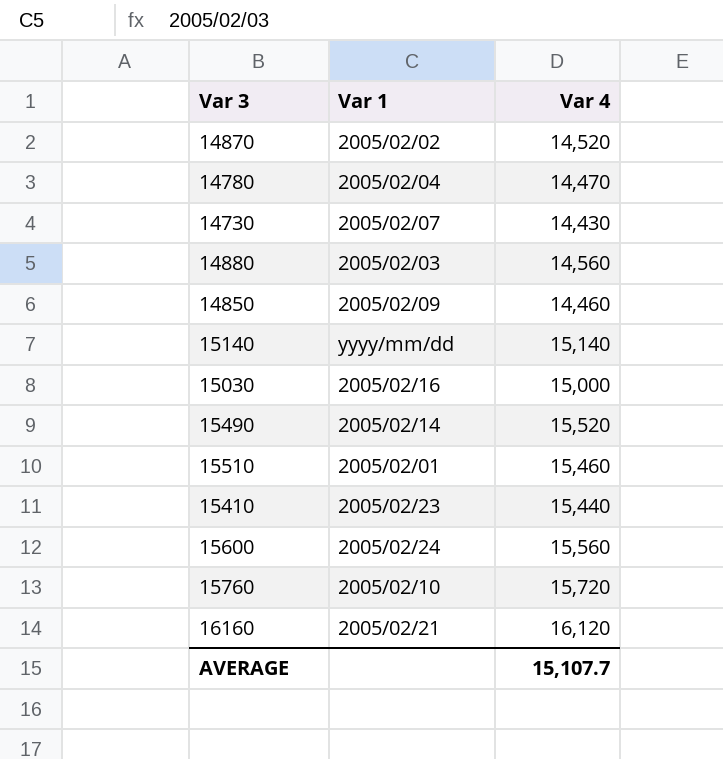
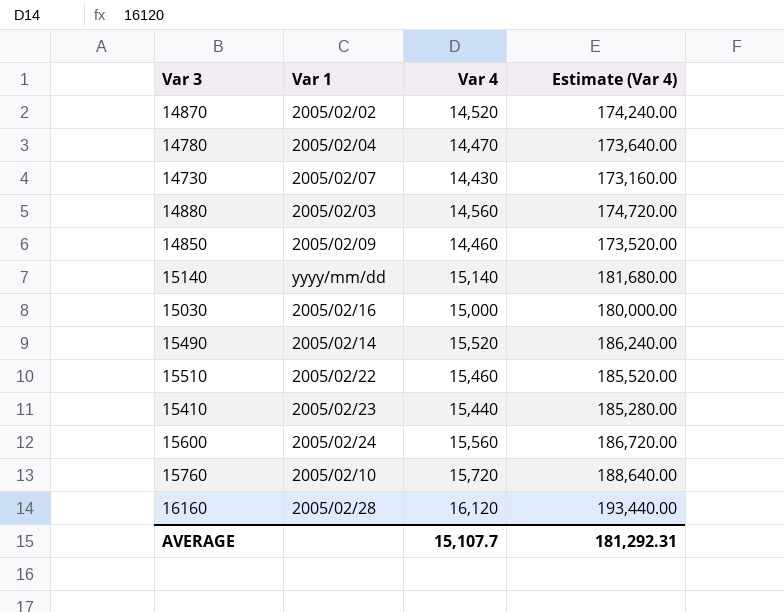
column Estimate (Var 4) | formula: none -> [Var 4] * 12
15510 | Var 1: 2005/02/01 -> 2005/02/22
16160 | Var 1: 2005/02/21 -> 2005/02/28

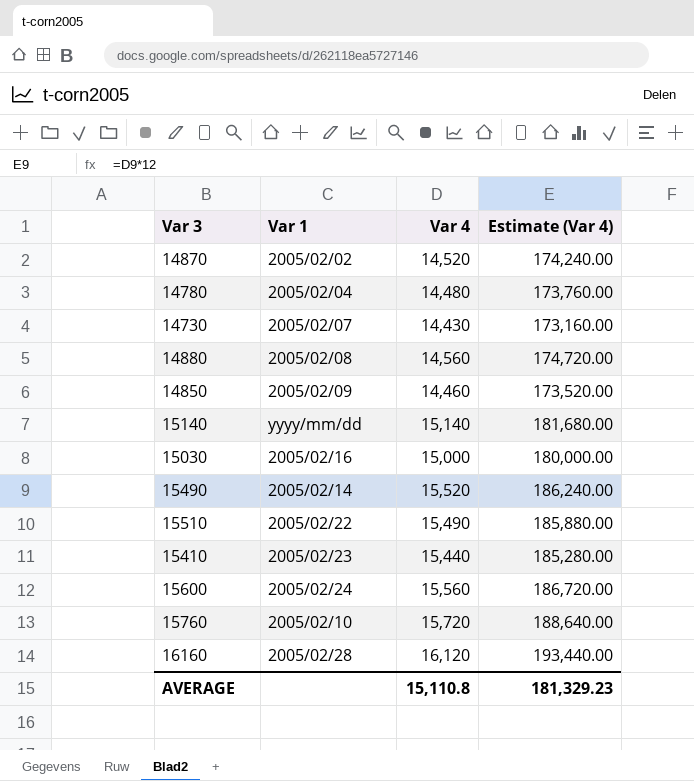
14780 | Var 4: 14,470 -> 14,480
14780 | Estimate (Var 4): 173,640.00 -> 173,760.00
14880 | Var 1: 2005/02/03 -> 2005/02/08
15510 | Var 4: 15,460 -> 15,490
15510 | Estimate (Var 4): 185,520.00 -> 185,880.00
AVERAGE | Var 4: 15,107.7 -> 15,110.8
AVERAGE | Estimate (Var 4): 181,292.31 -> 181,329.23

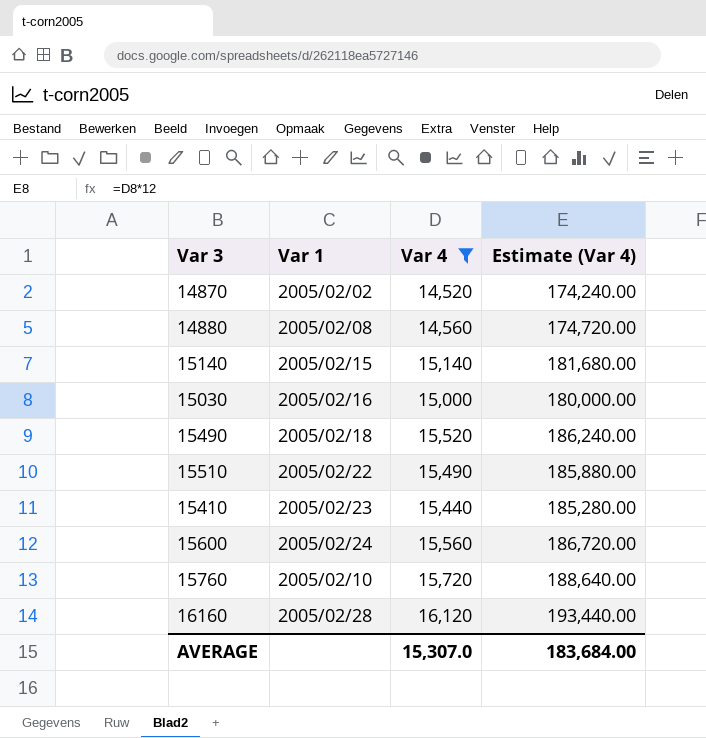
filter: none -> Var 4 >= 14,520
15140 | Var 1: yyyy/mm/dd -> 2005/02/15
15490 | Var 1: 2005/02/14 -> 2005/02/18
AVERAGE | Var 4: 15,110.8 -> 15,307.0
AVERAGE | Estimate (Var 4): 181,329.23 -> 183,684.00

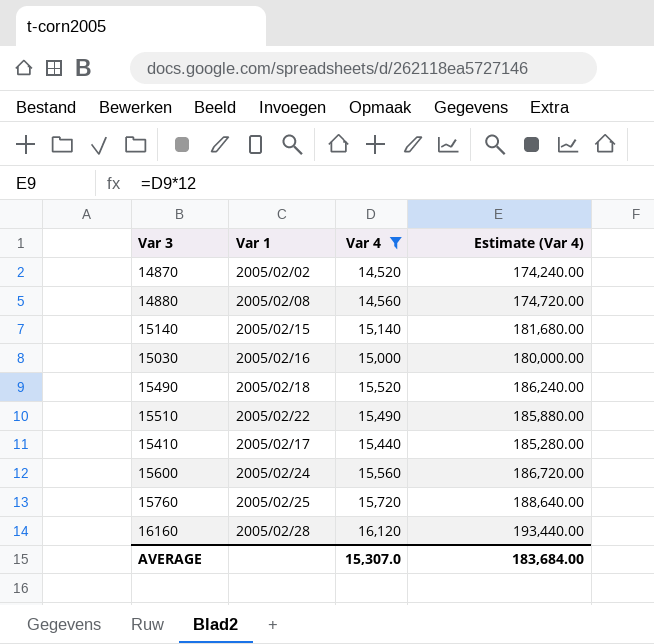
15410 | Var 1: 2005/02/23 -> 2005/02/17
15760 | Var 1: 2005/02/10 -> 2005/02/25

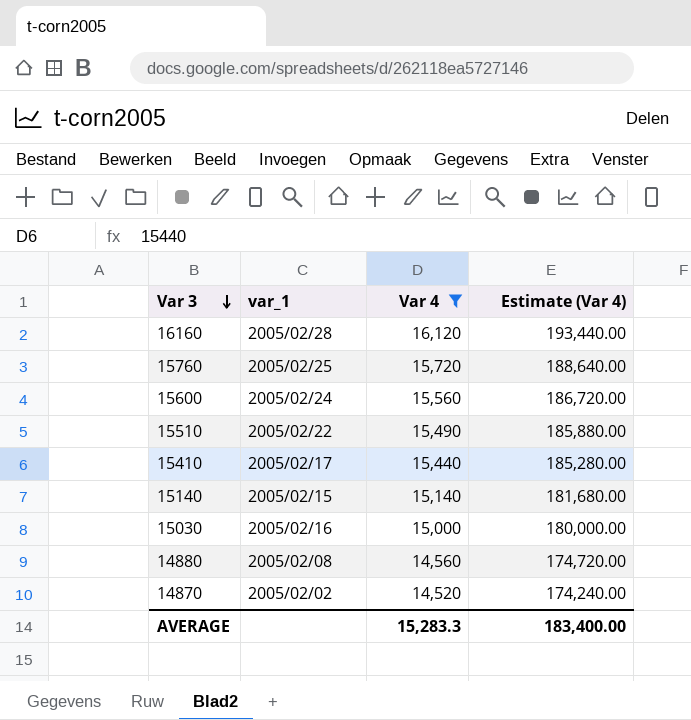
row order: none -> Var 3 descending
column name: Var 1 -> var_1
row 15490: 2005/02/18 | 15,520 | 186,240.00 -> none
AVERAGE | Var 4: 15,307.0 -> 15,283.3
AVERAGE | Estimate (Var 4): 183,684.00 -> 183,400.00

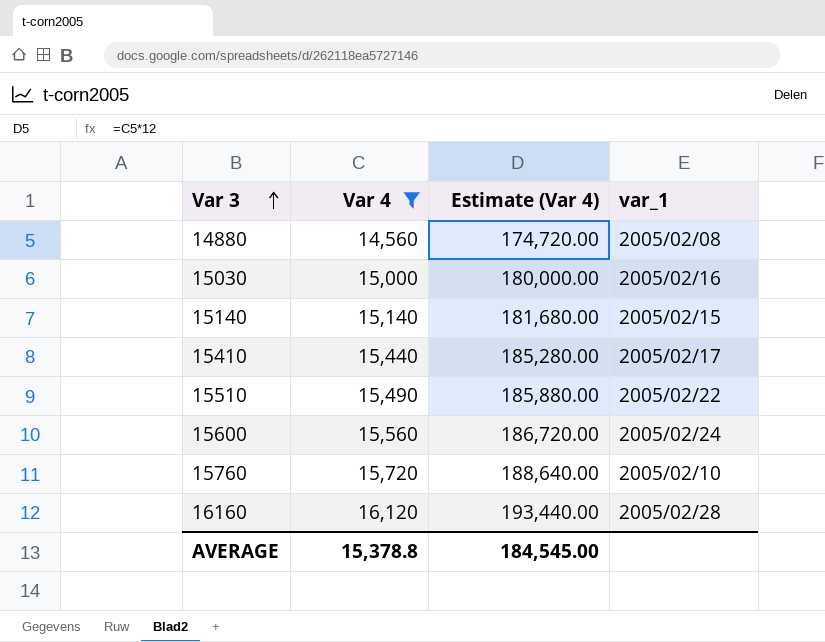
row order: Var 3 descending -> Var 3 ascending
column var_1 | position: 2 -> 4
row 14870: 2005/02/02 | 14,520 | 174,240.00 -> none
15760 | var_1: 2005/02/25 -> 2005/02/10
AVERAGE | Var 4: 15,283.3 -> 15,378.8
AVERAGE | Estimate (Var 4): 183,400.00 -> 184,545.00

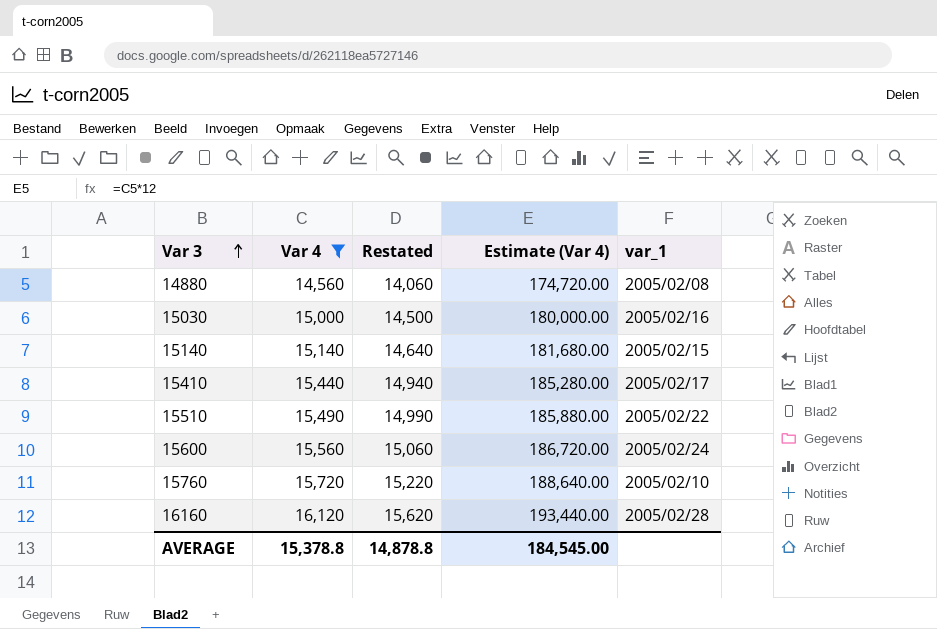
column Restated | formula: none -> [Var 4] - 500

